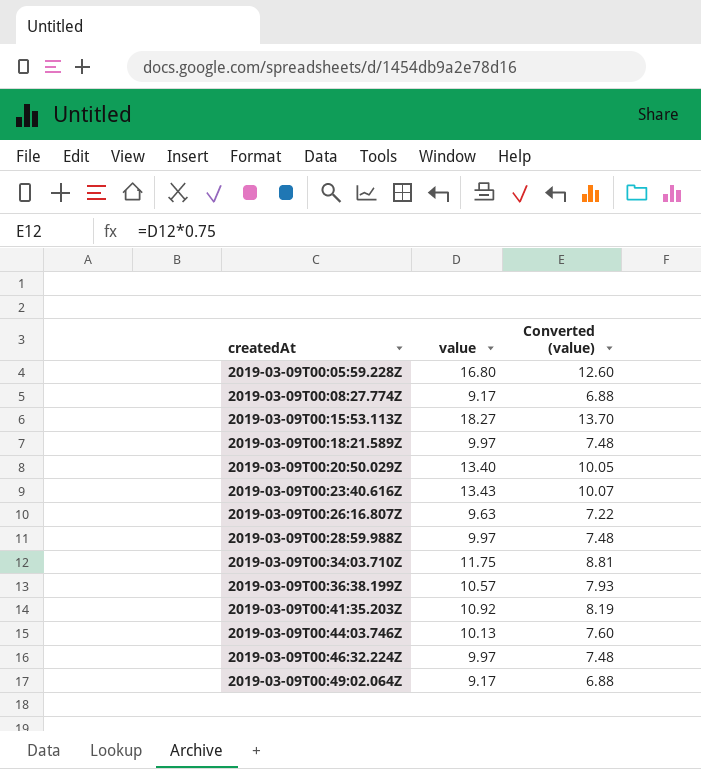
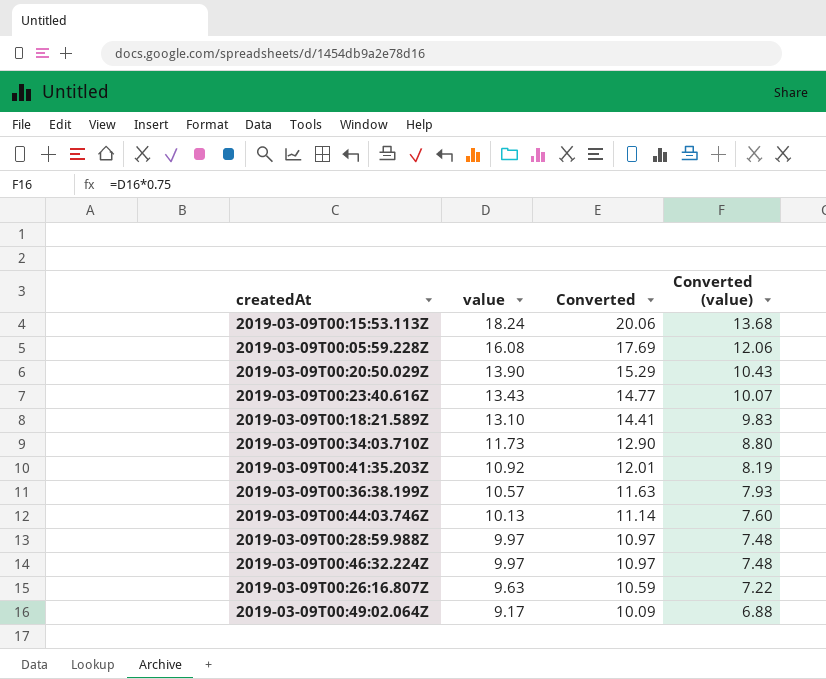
row order: createdAt ascending -> value descending
column Converted | formula: none -> [value] * 1.1
row 2019-03-09T00:08:27.774Z: 9.17 | 6.88 -> none
2019-03-09T00:15:53.113Z | value: 18.27 -> 18.24
2019-03-09T00:15:53.113Z | Converted (value): 13.70 -> 13.68
2019-03-09T00:05:59.228Z | value: 16.80 -> 16.08
2019-03-09T00:05:59.228Z | Converted (value): 12.60 -> 12.06
2019-03-09T00:20:50.029Z | value: 13.40 -> 13.90
2019-03-09T00:20:50.029Z | Converted (value): 10.05 -> 10.43
2019-03-09T00:18:21.589Z | value: 9.97 -> 13.10
2019-03-09T00:18:21.589Z | Converted (value): 7.48 -> 9.83
2019-03-09T00:34:03.710Z | value: 11.75 -> 11.73
2019-03-09T00:34:03.710Z | Converted (value): 8.81 -> 8.80

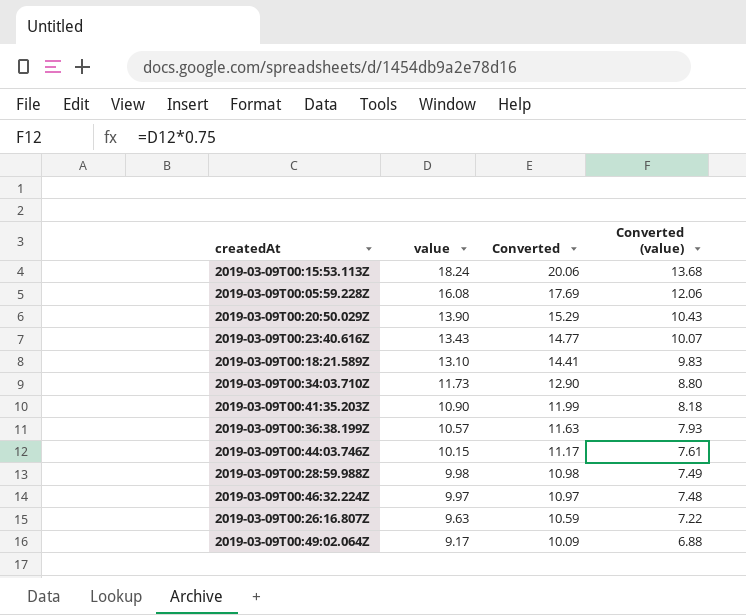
2019-03-09T00:41:35.203Z | value: 10.92 -> 10.90
2019-03-09T00:41:35.203Z | Converted: 12.01 -> 11.99
2019-03-09T00:41:35.203Z | Converted (value): 8.19 -> 8.18
2019-03-09T00:44:03.746Z | value: 10.13 -> 10.15
2019-03-09T00:44:03.746Z | Converted: 11.14 -> 11.17
2019-03-09T00:44:03.746Z | Converted (value): 7.60 -> 7.61
2019-03-09T00:28:59.988Z | value: 9.97 -> 9.98
2019-03-09T00:28:59.988Z | Converted: 10.97 -> 10.98
2019-03-09T00:28:59.988Z | Converted (value): 7.48 -> 7.49

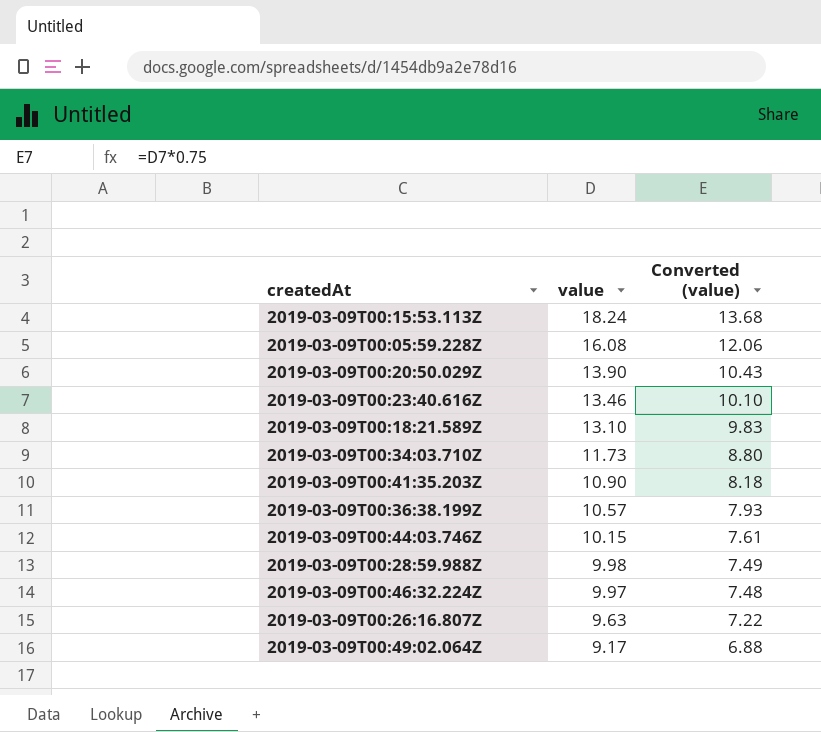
column Converted | formula: [value] * 1.1 -> none
2019-03-09T00:23:40.616Z | value: 13.43 -> 13.46
2019-03-09T00:23:40.616Z | Converted (value): 10.07 -> 10.10

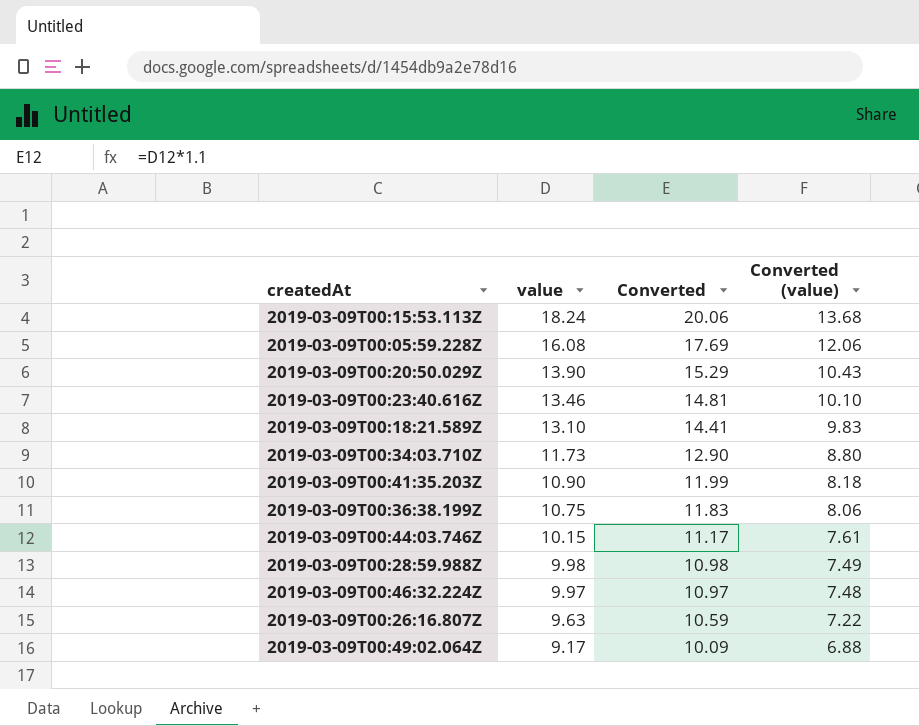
column Converted | formula: none -> [value] * 1.1
2019-03-09T00:36:38.199Z | value: 10.57 -> 10.75
2019-03-09T00:36:38.199Z | Converted (value): 7.93 -> 8.06

